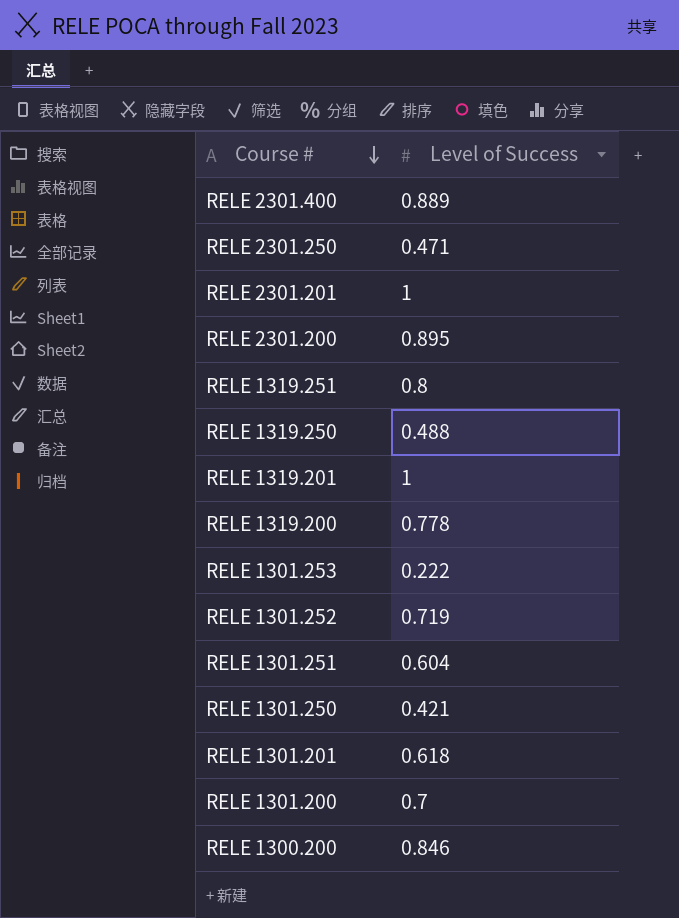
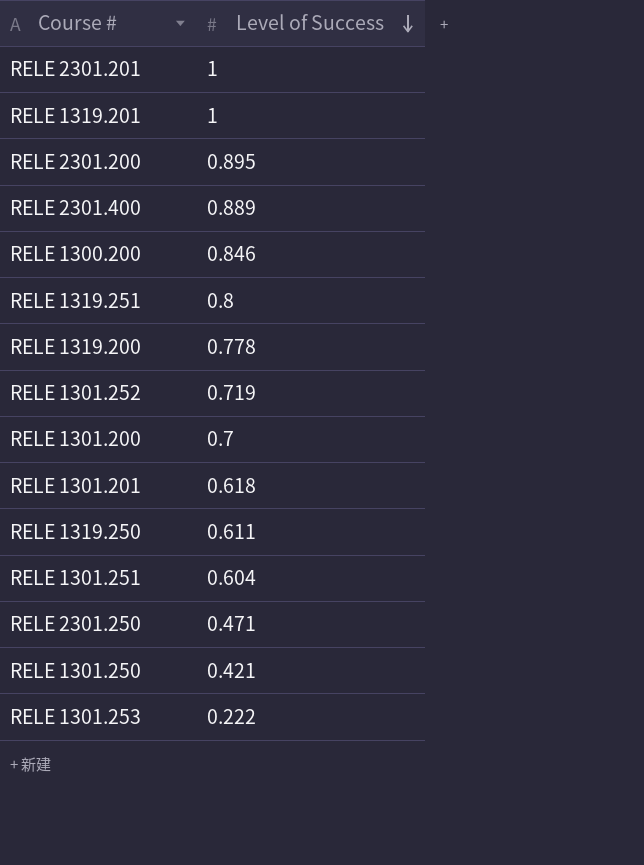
row order: Course # descending -> Level of Success descending
RELE 1319.250 | Level of Success: 0.488 -> 0.611

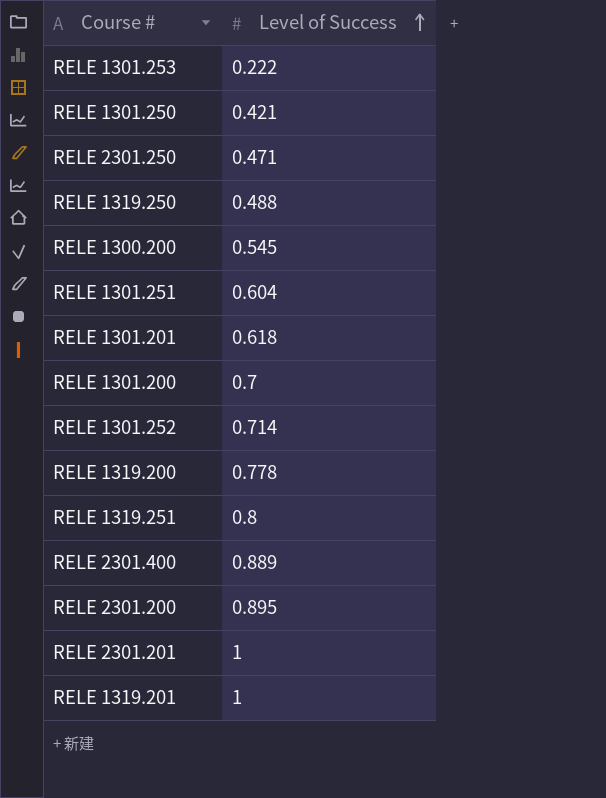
row order: Level of Success descending -> Level of Success ascending
RELE 1319.250 | Level of Success: 0.611 -> 0.488
RELE 1300.200 | Level of Success: 0.846 -> 0.545
RELE 1301.252 | Level of Success: 0.719 -> 0.714

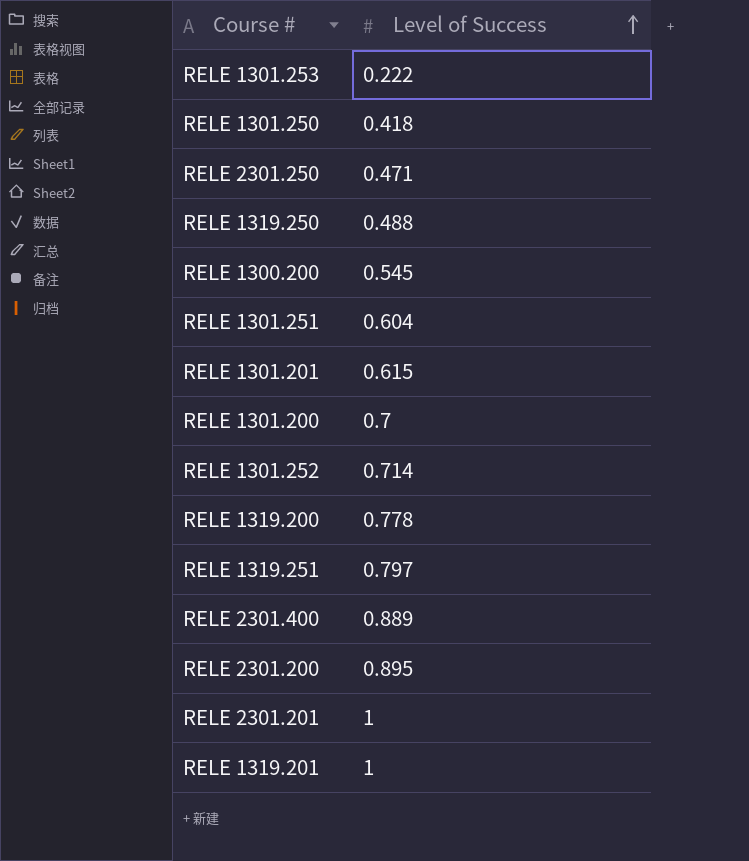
RELE 1301.250 | Level of Success: 0.421 -> 0.418
RELE 1301.201 | Level of Success: 0.618 -> 0.615
RELE 1319.251 | Level of Success: 0.8 -> 0.797

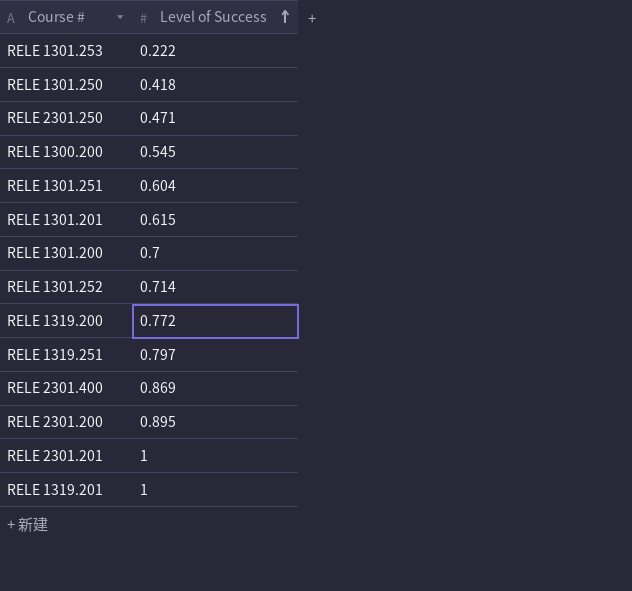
row RELE 1319.250: 0.488 -> none
RELE 1319.200 | Level of Success: 0.778 -> 0.772
RELE 2301.400 | Level of Success: 0.889 -> 0.869

